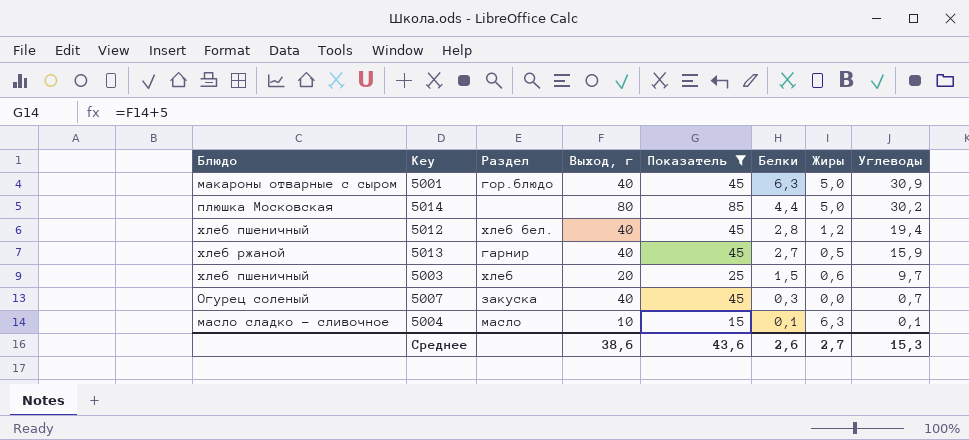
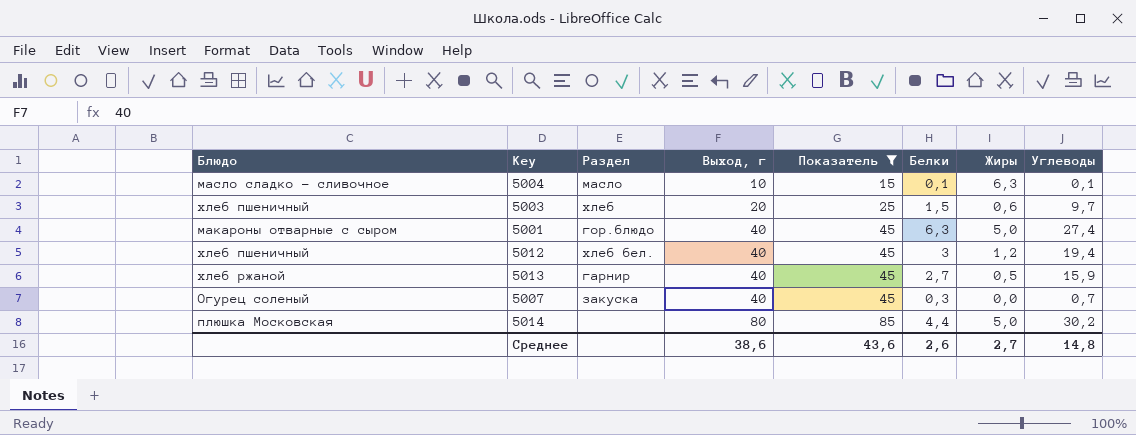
row order: Белки descending -> Выход, г ascending
5001 | Углеводы: 30,9 -> 27,4
5012 | Белки: 2,8 -> 3
Среднее | Углеводы: 15,3 -> 14,8

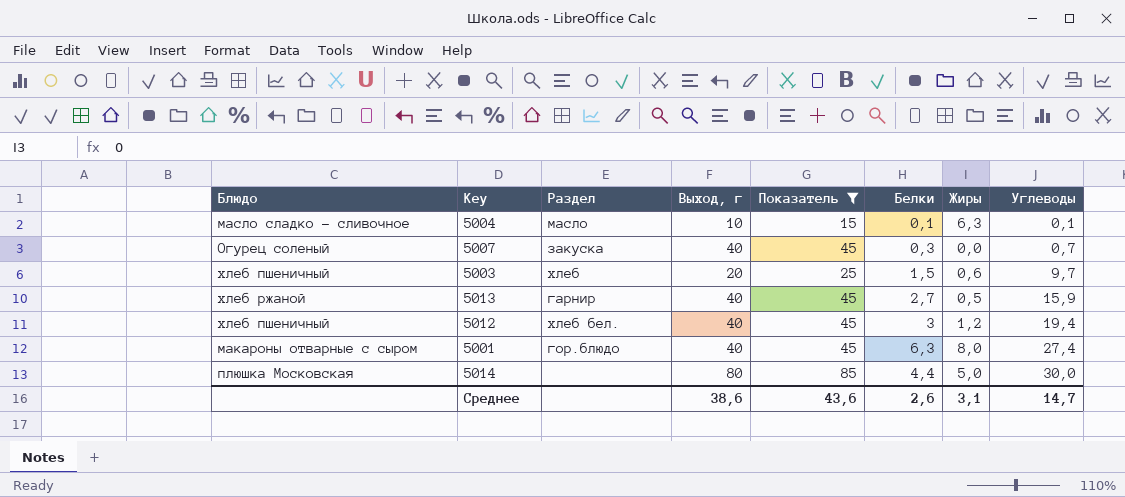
row order: Выход, г ascending -> Углеводы ascending
5001 | Жиры: 5,0 -> 8,0
5014 | Углеводы: 30,2 -> 30,0
Среднее | Жиры: 2,7 -> 3,1
Среднее | Углеводы: 14,8 -> 14,7

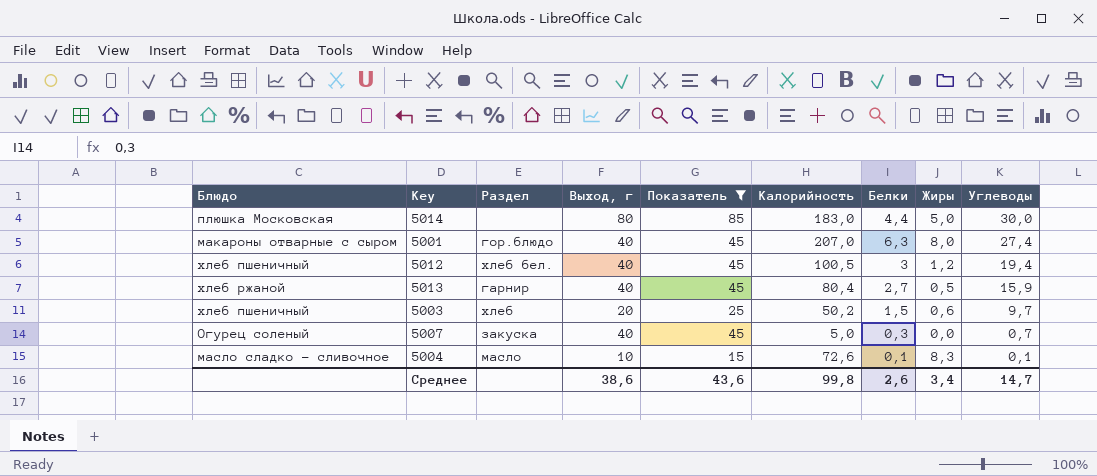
row order: Углеводы ascending -> Углеводы descending
column Калорийность | position: none -> 6
5004 | Жиры: 6,3 -> 8,3
Среднее | Жиры: 3,1 -> 3,4

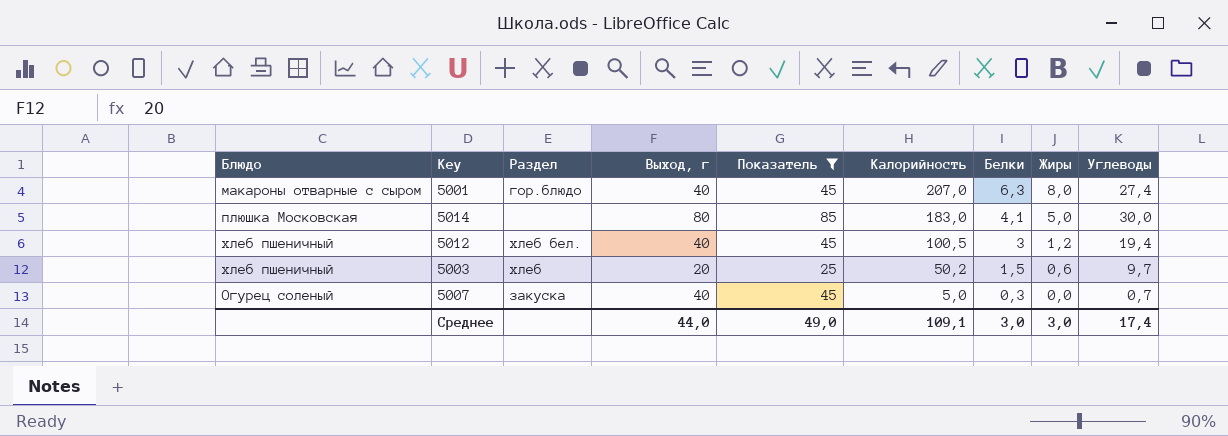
row order: Углеводы descending -> Калорийность descending
row 5013: хлеб ржаной | гарнир | 40 | 45 | 80,4 | 2,7 | 0,5 | 15,9 -> none
row 5004: масло сладко - сливочное | масло | 10 | 15 | 72,6 | 0,1 | 8,3 | 0,1 -> none
5014 | Белки: 4,4 -> 4,1
Среднее | Выход, г: 38,6 -> 44,0
Среднее | Показатель: 43,6 -> 49,0
Среднее | Калорийность: 99,8 -> 109,1
Среднее | Белки: 2,6 -> 3,0
Среднее | Жиры: 3,4 -> 3,0
Среднее | Углеводы: 14,7 -> 17,4

